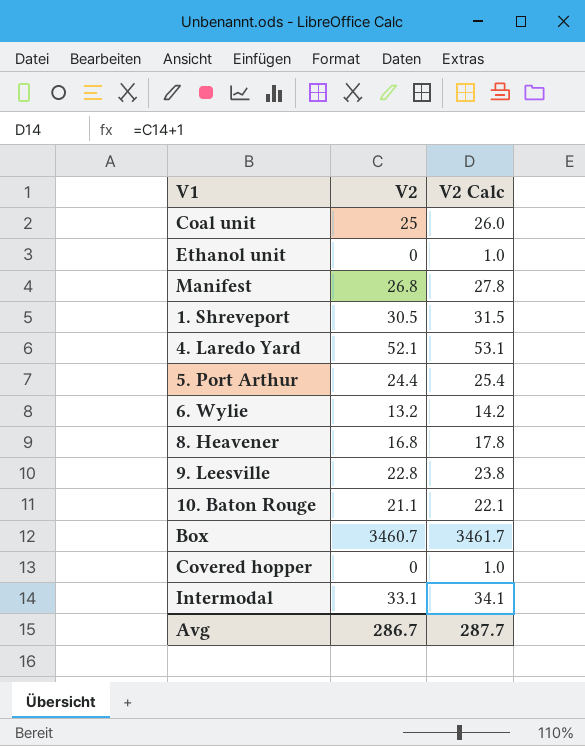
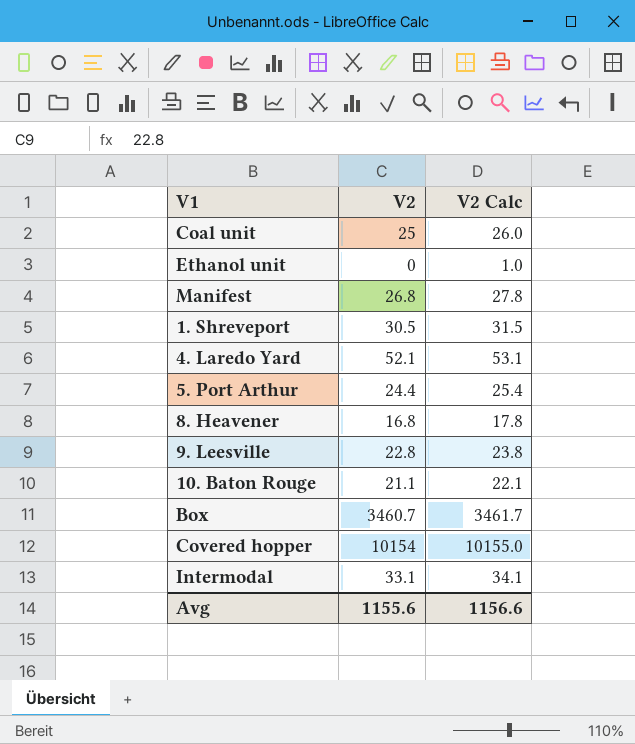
row 6. Wylie: 13.2 | 14.2 -> none
Covered hopper | V2: 0 -> 10154
Covered hopper | V2 Calc: 1.0 -> 10155.0
Avg | V2: 286.7 -> 1155.6
Avg | V2 Calc: 287.7 -> 1156.6

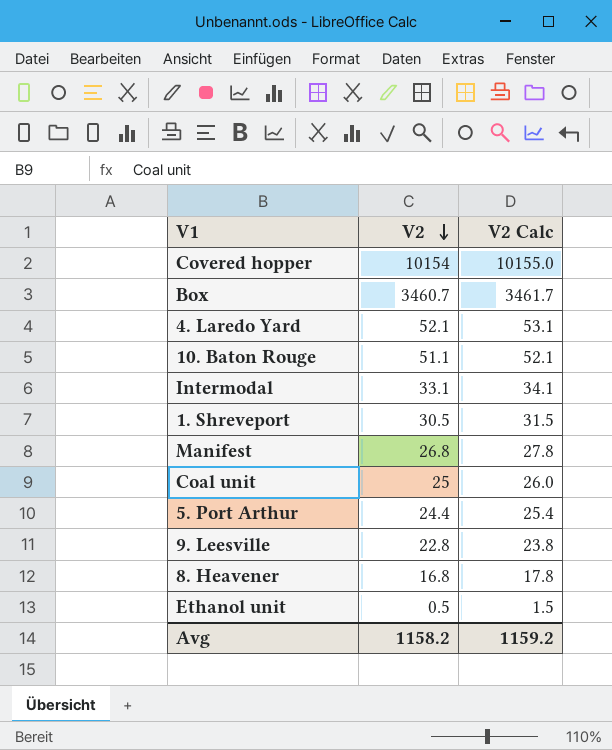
row order: none -> V2 descending
10. Baton Rouge | V2: 21.1 -> 51.1
10. Baton Rouge | V2 Calc: 22.1 -> 52.1
Ethanol unit | V2: 0 -> 0.5
Ethanol unit | V2 Calc: 1.0 -> 1.5
Avg | V2: 1155.6 -> 1158.2
Avg | V2 Calc: 1156.6 -> 1159.2

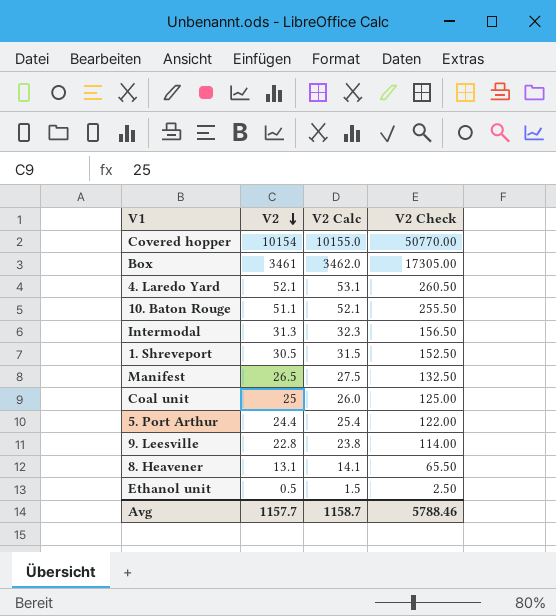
column V2 Check | formula: none -> [V2] * 5
Box | V2: 3460.7 -> 3461
Box | V2 Calc: 3461.7 -> 3462.0
Intermodal | V2: 33.1 -> 31.3
Intermodal | V2 Calc: 34.1 -> 32.3
Manifest | V2: 26.8 -> 26.5
Manifest | V2 Calc: 27.8 -> 27.5
8. Heavener | V2: 16.8 -> 13.1
8. Heavener | V2 Calc: 17.8 -> 14.1
Avg | V2: 1158.2 -> 1157.7
Avg | V2 Calc: 1159.2 -> 1158.7

